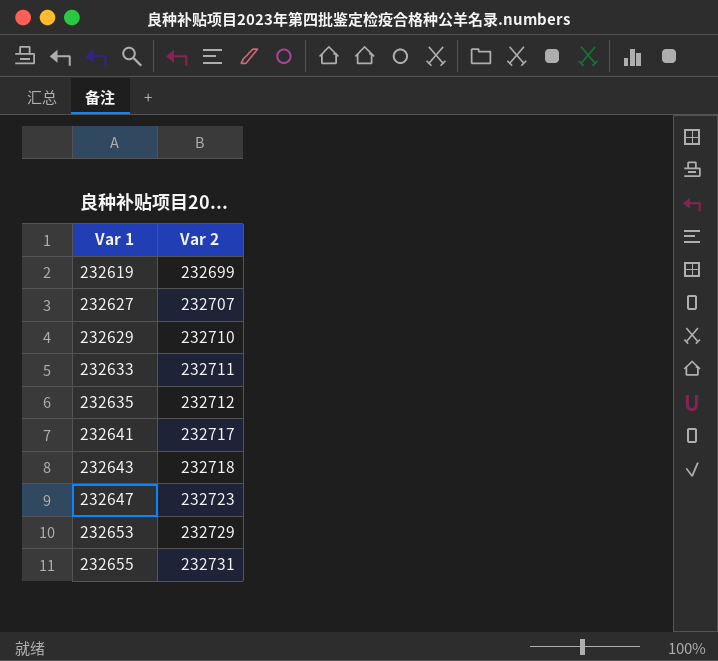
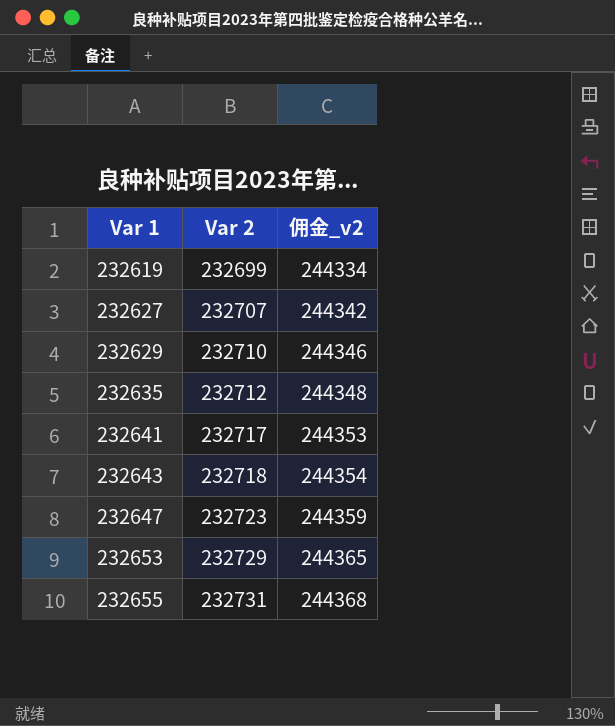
column 佣金_v2 | formula: none -> [Var 2] * 1.05
row 232633: 232711 -> none

